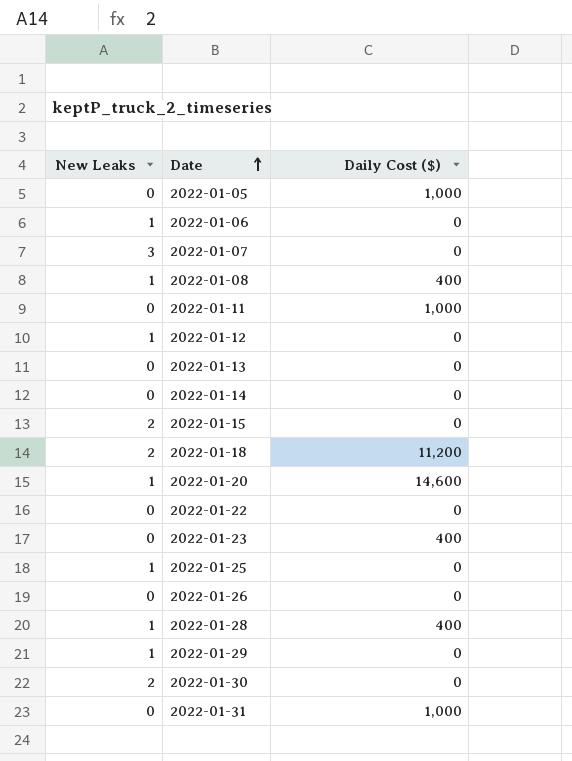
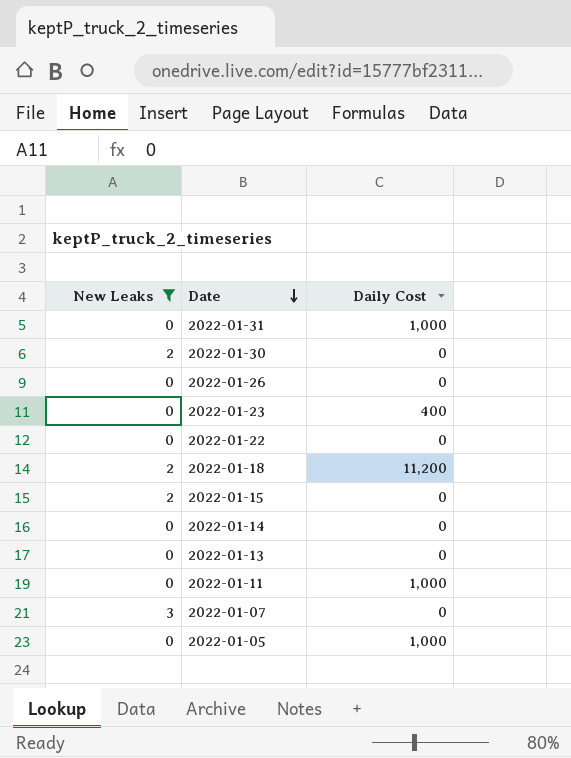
filter: none -> New Leaks != 1
row order: Date ascending -> Date descending
column name: Daily Cost ($) -> Daily Cost

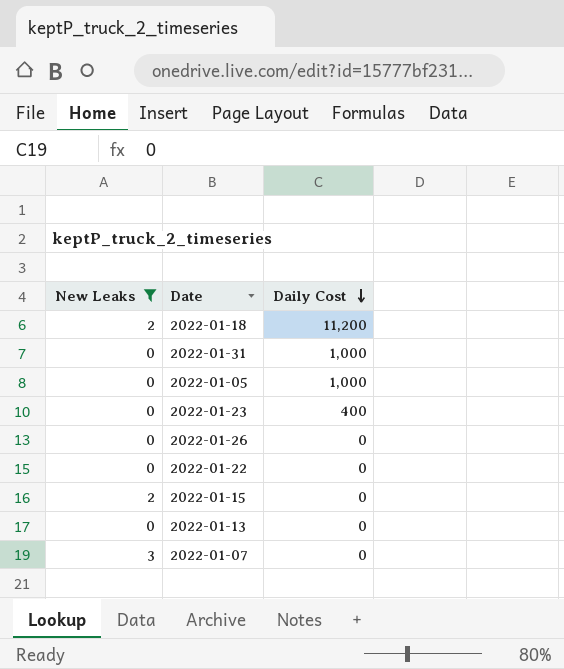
row order: Date descending -> Daily Cost descending
row 2022-01-30: 2 | 0 -> none
row 2022-01-14: 0 | 0 -> none
row 2022-01-11: 0 | 1,000 -> none

